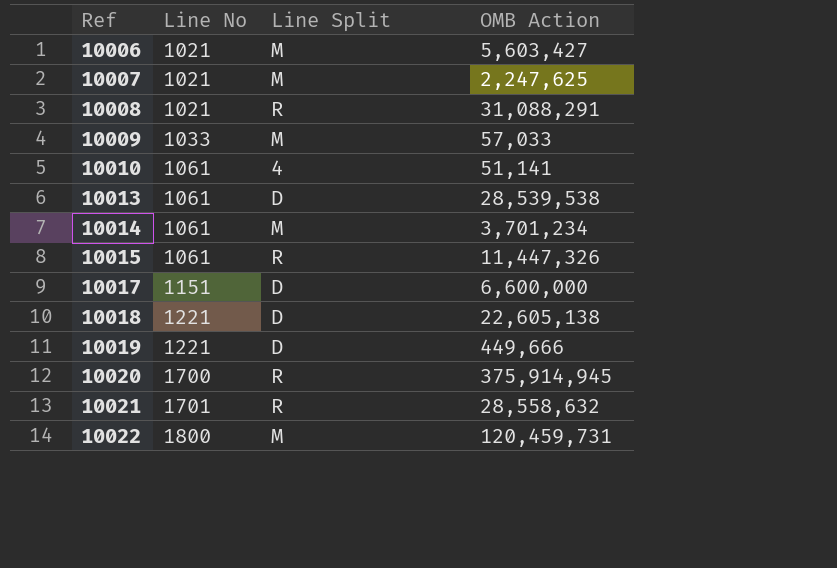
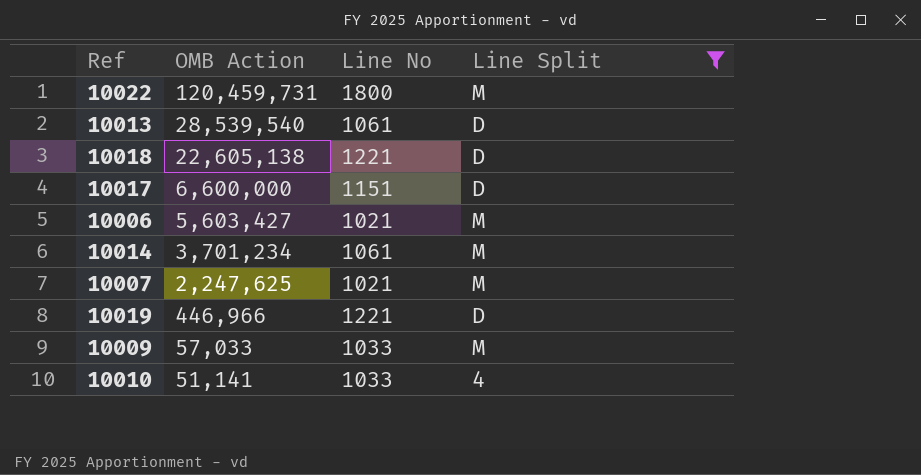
filter: none -> Line Split != R
row order: Ref ascending -> OMB Action descending
column OMB Action | position: 4 -> 2
10013 | OMB Action: 28,539,538 -> 28,539,540
10019 | OMB Action: 449,666 -> 446,966
10010 | Line No: 1061 -> 1033

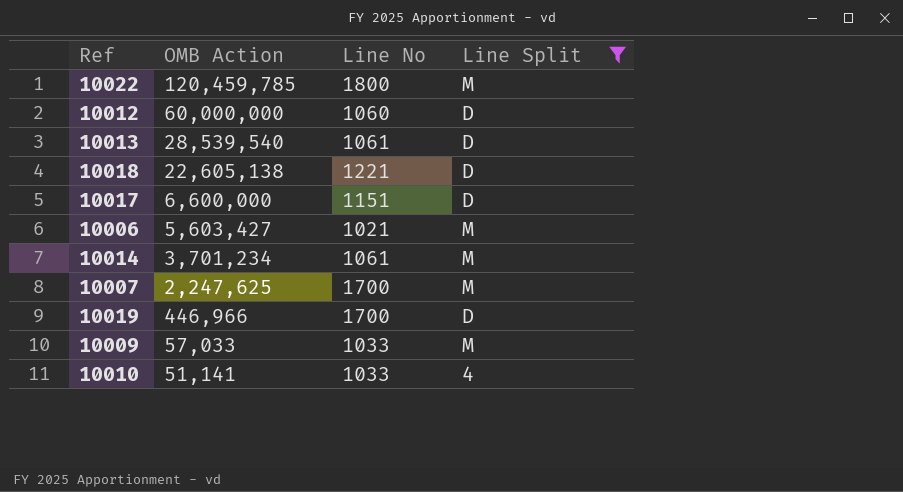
10022 | OMB Action: 120,459,731 -> 120,459,785
row 10012: none -> 60,000,000 | 1060 | D
10007 | Line No: 1021 -> 1700
10019 | Line No: 1221 -> 1700

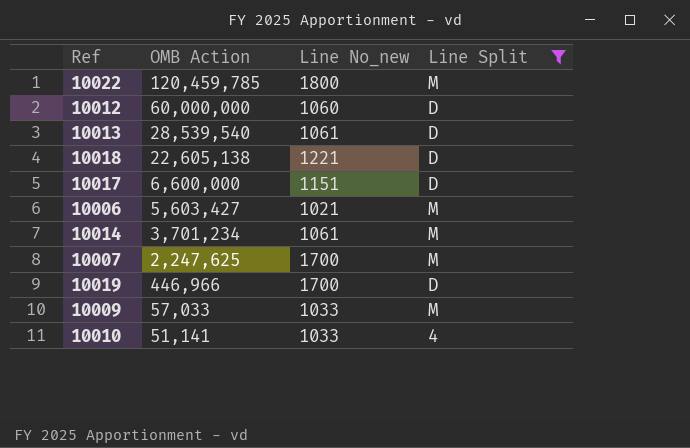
column name: Line No -> Line No_new

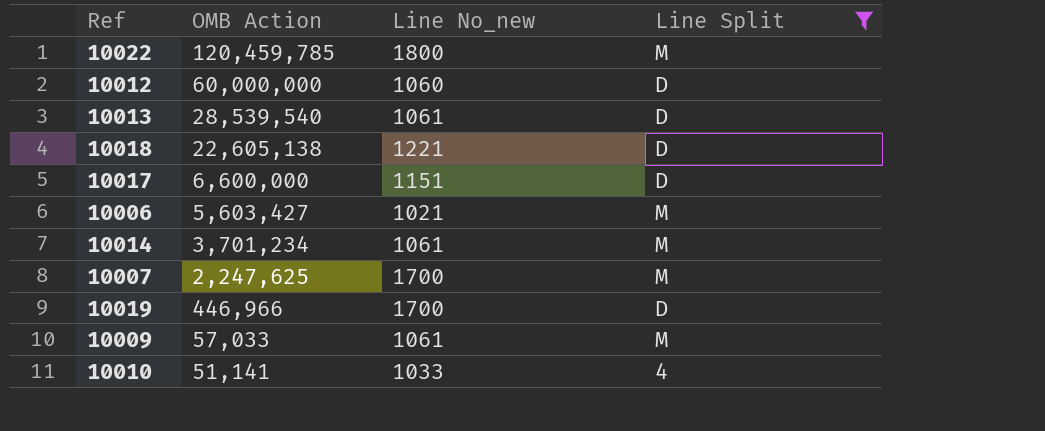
10009 | Line No_new: 1033 -> 1061

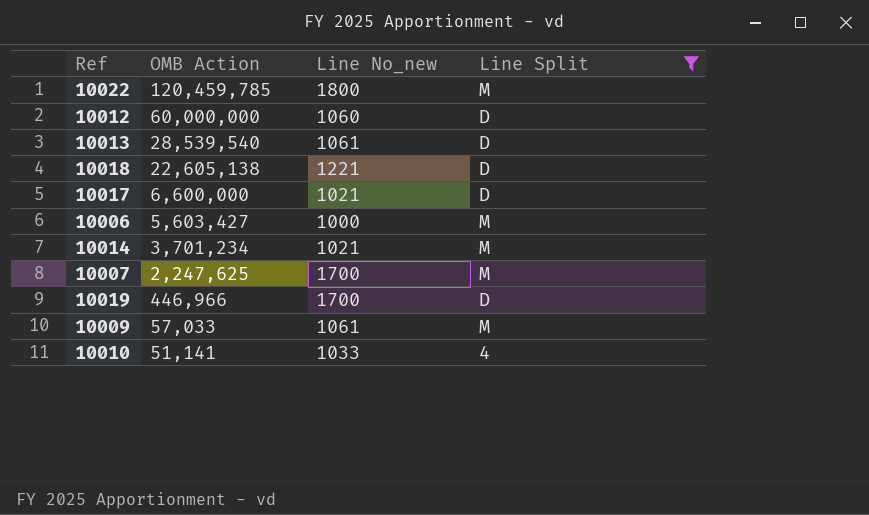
10017 | Line No_new: 1151 -> 1021
10006 | Line No_new: 1021 -> 1000
10014 | Line No_new: 1061 -> 1021

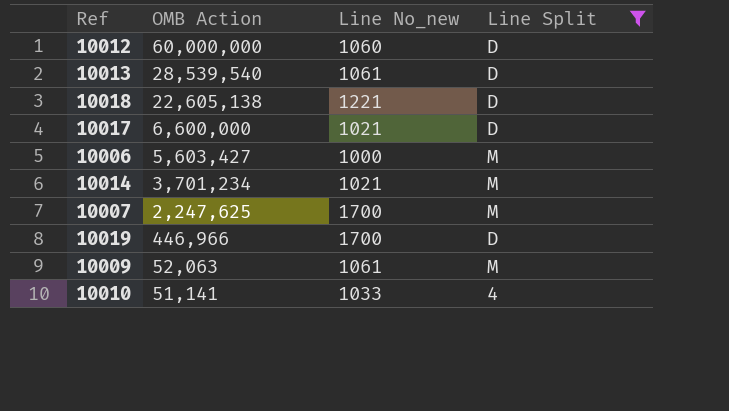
row 10022: 120,459,785 | 1800 | M -> none
10009 | OMB Action: 57,033 -> 52,063

